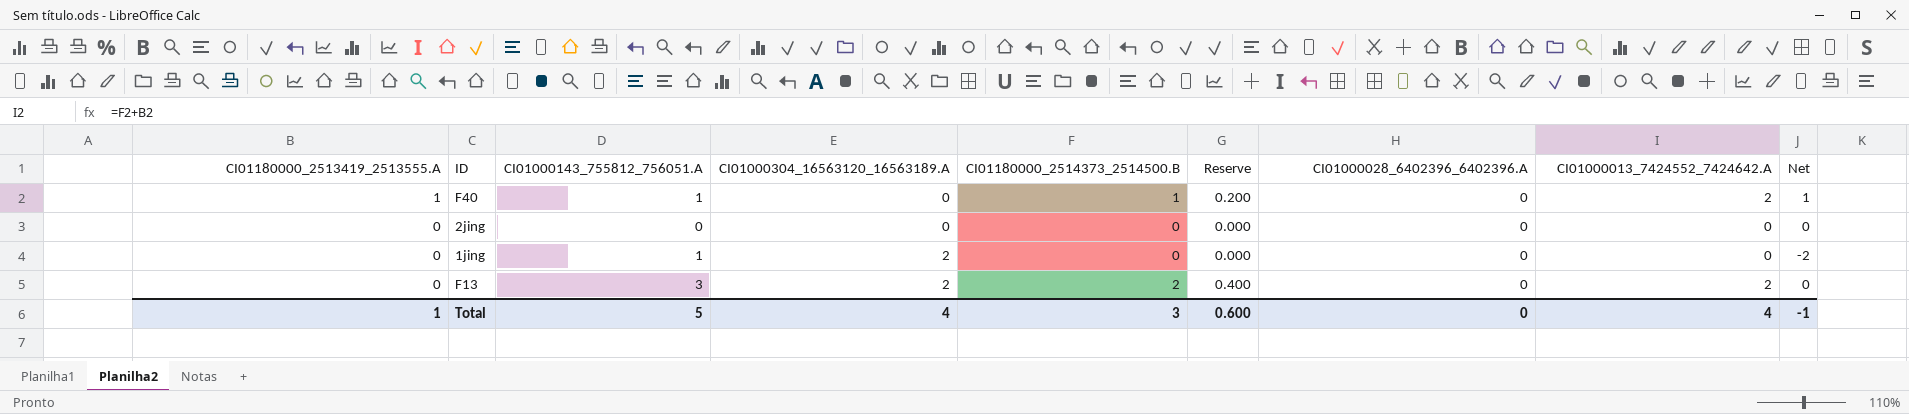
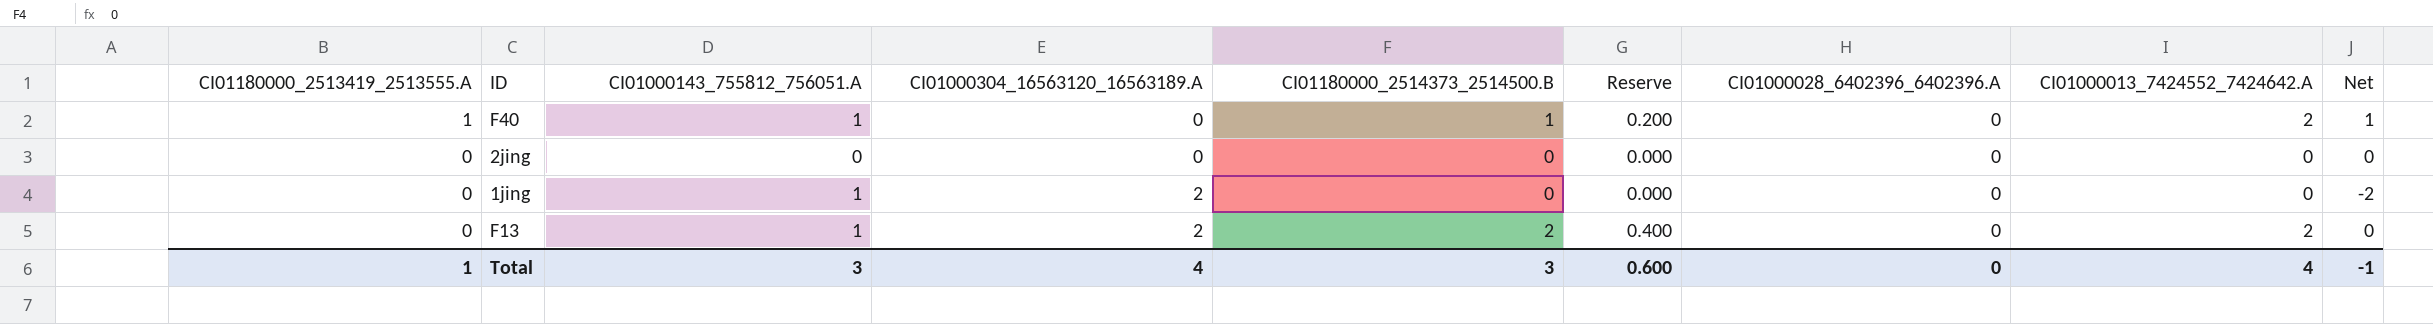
F13 | CI01000143_755812_756051.A: 3 -> 1
Total | CI01000143_755812_756051.A: 5 -> 3

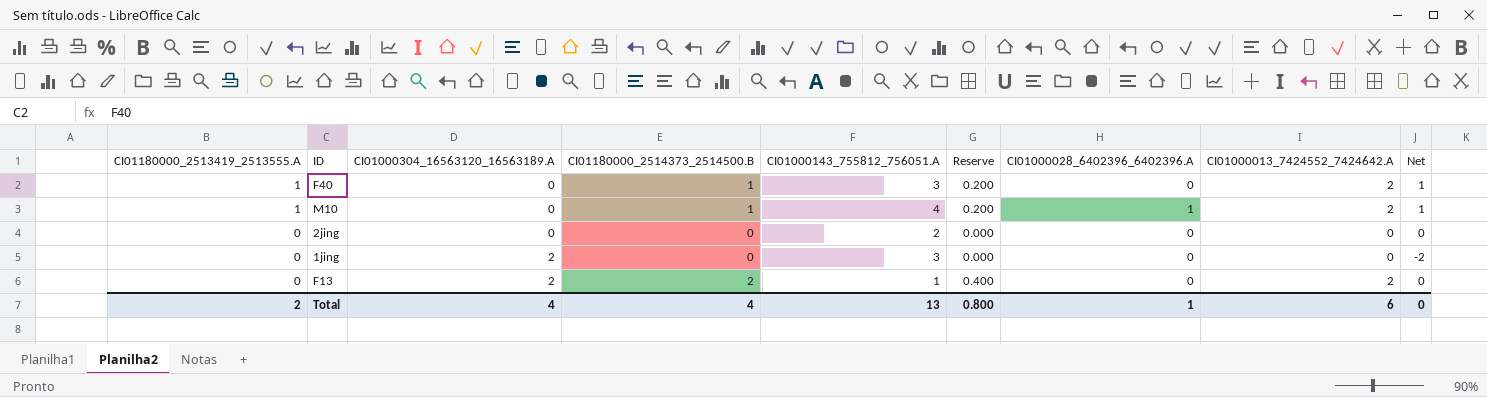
column CI01000143_755812_756051.A | position: 3 -> 5
F40 | CI01000143_755812_756051.A: 1 -> 3
row M10: none -> 1 | 0 | 1 | 4 | 0.200 | 1 | 2 | 1
2jing | CI01000143_755812_756051.A: 0 -> 2
1jing | CI01000143_755812_756051.A: 1 -> 3
Total | CI01180000_2513419_2513555.A: 1 -> 2
Total | CI01180000_2514373_2514500.B: 3 -> 4
Total | CI01000143_755812_756051.A: 3 -> 13
Total | Reserve: 0.600 -> 0.800
Total | CI01000028_6402396_6402396.A: 0 -> 1
Total | CI01000013_7424552_7424642.A: 4 -> 6
Total | Net: -1 -> 0

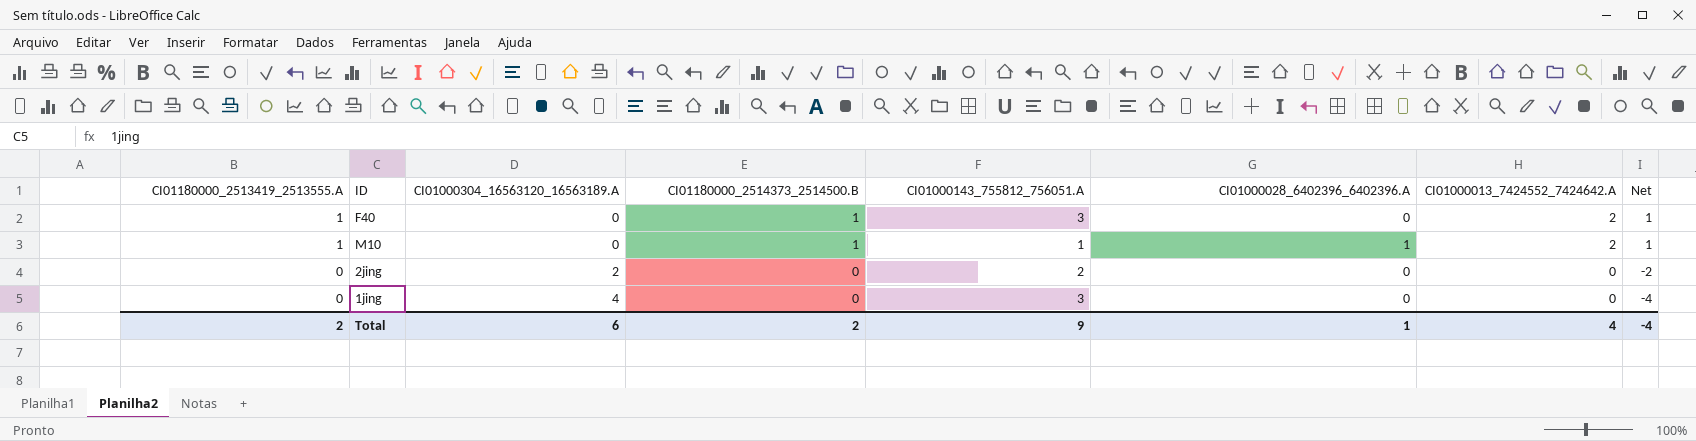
column Reserve | formula: [CI01180000_2514373_2514500.B] * 0.2 -> none
row F13: 0 | 2 | 2 | 1 | 0.400 | 0 | 2 | 0 -> none
M10 | CI01000143_755812_756051.A: 4 -> 1
2jing | CI01000304_16563120_16563189.A: 0 -> 2
2jing | Net: 0 -> -2
1jing | CI01000304_16563120_16563189.A: 2 -> 4
1jing | Net: -2 -> -4
Total | CI01000304_16563120_16563189.A: 4 -> 6
Total | CI01180000_2514373_2514500.B: 4 -> 2
Total | CI01000143_755812_756051.A: 13 -> 9
Total | CI01000013_7424552_7424642.A: 6 -> 4
Total | Net: 0 -> -4

